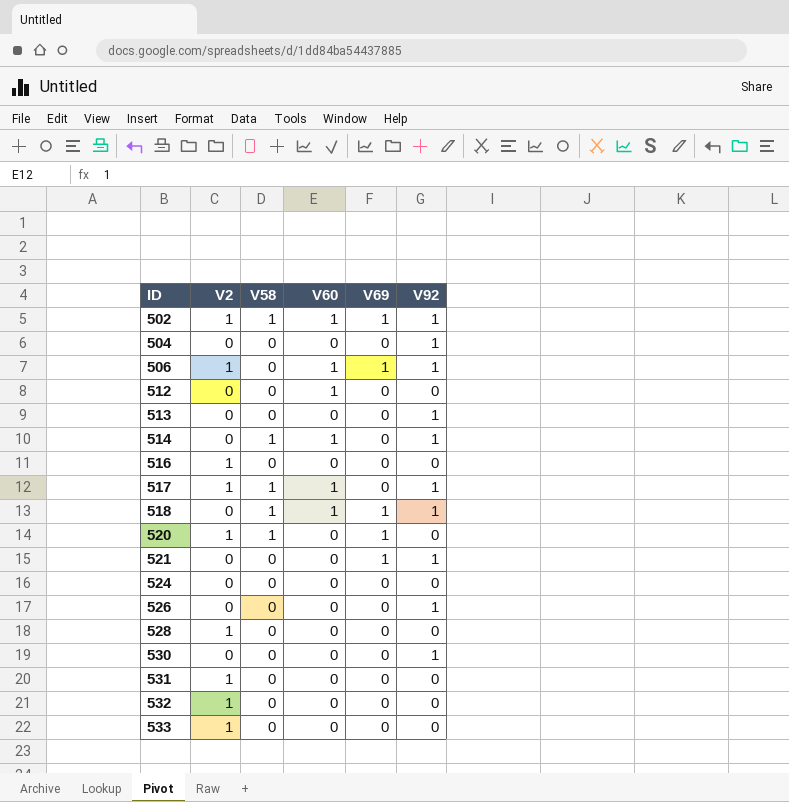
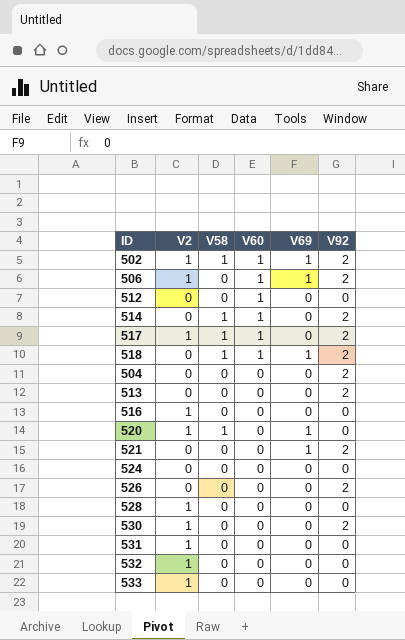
row order: ID ascending -> V60 descending
502 | V92: 1 -> 2
506 | V92: 1 -> 2
514 | V92: 1 -> 2
517 | V92: 1 -> 2
518 | V92: 1 -> 2
504 | V92: 1 -> 2
513 | V92: 1 -> 2
521 | V92: 1 -> 2
526 | V92: 1 -> 2
530 | V2: 0 -> 1
530 | V92: 1 -> 2

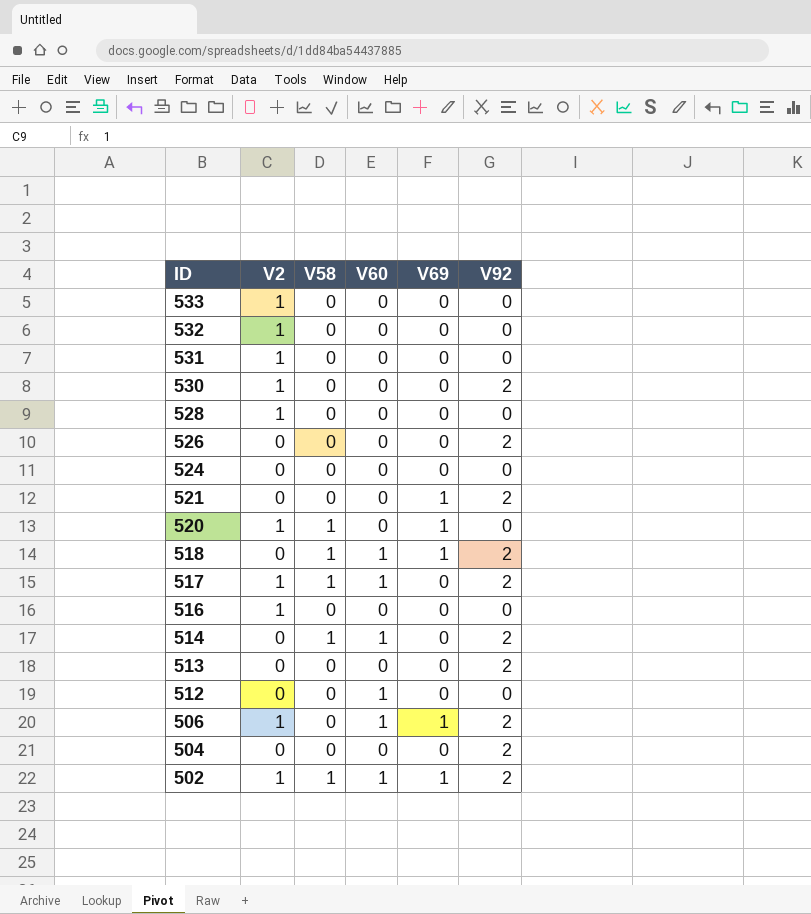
row order: V60 descending -> ID descending

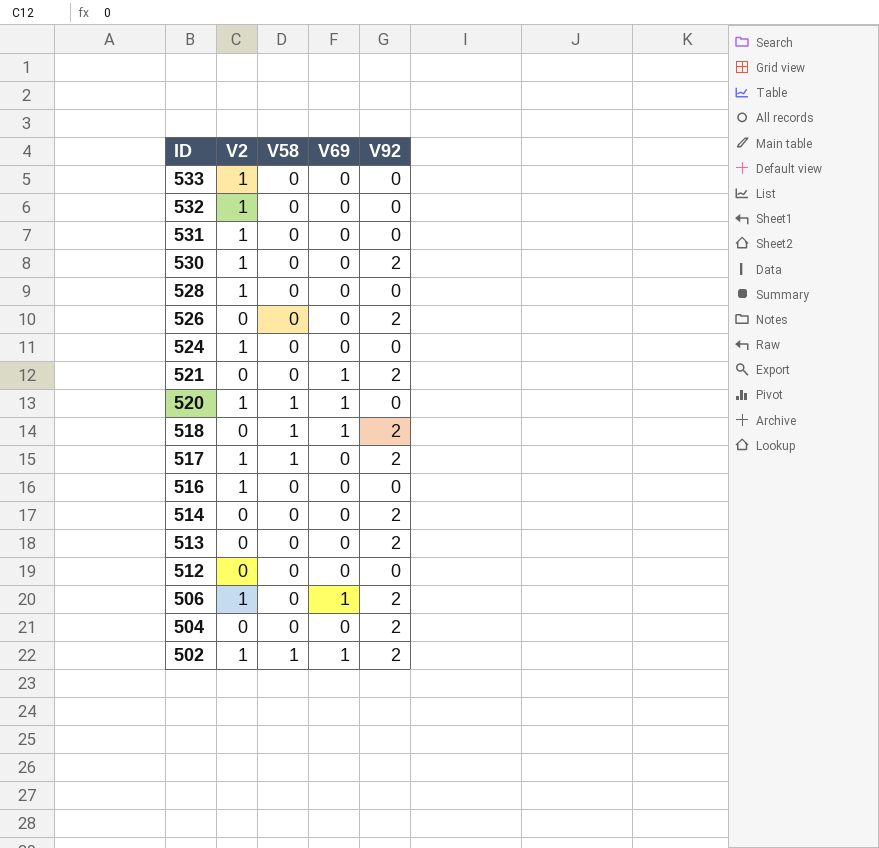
column V60 | position: 4 -> none
524 | V2: 0 -> 1
514 | V58: 1 -> 0

